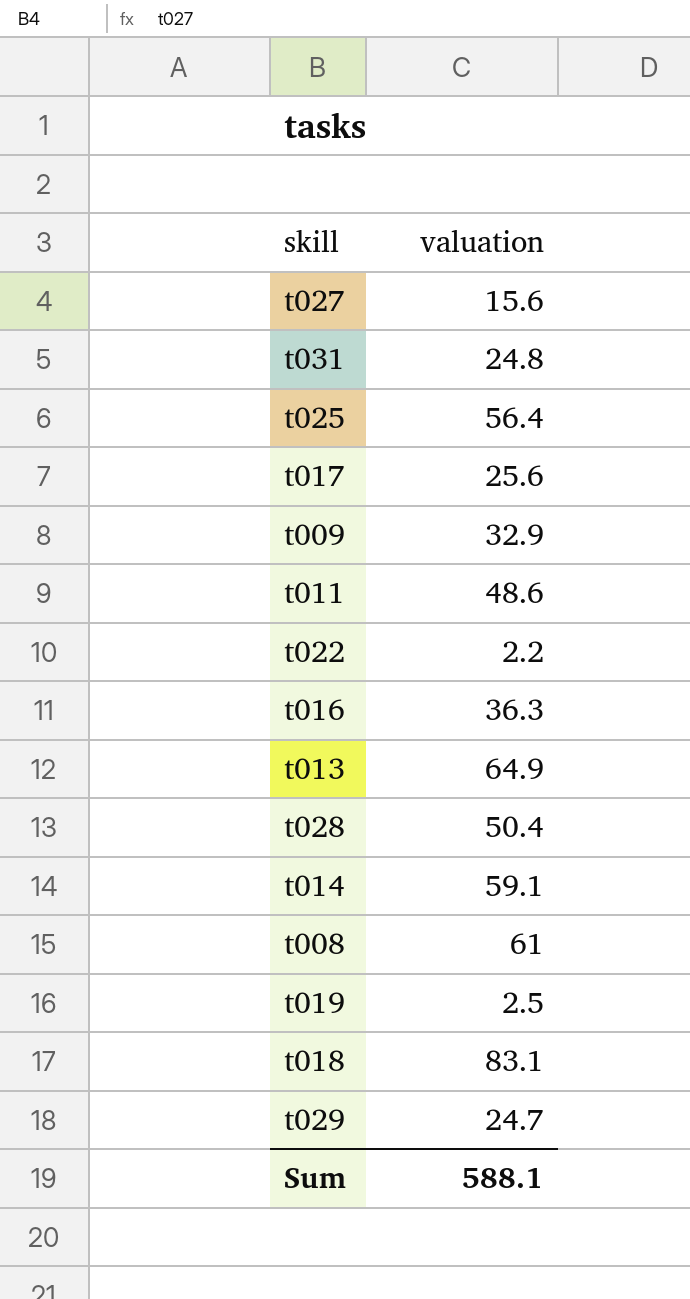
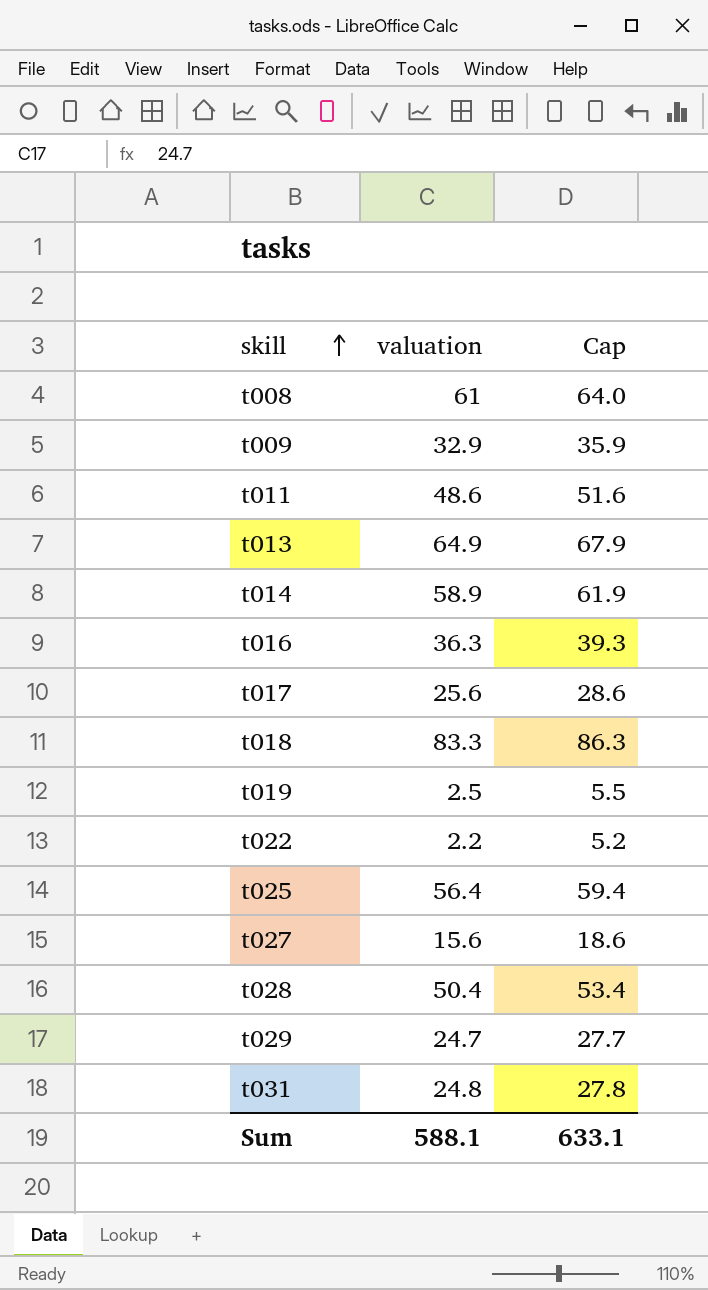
row order: none -> skill ascending
column Cap | formula: none -> [valuation] + 3
t014 | valuation: 59.1 -> 58.9
t018 | valuation: 83.1 -> 83.3

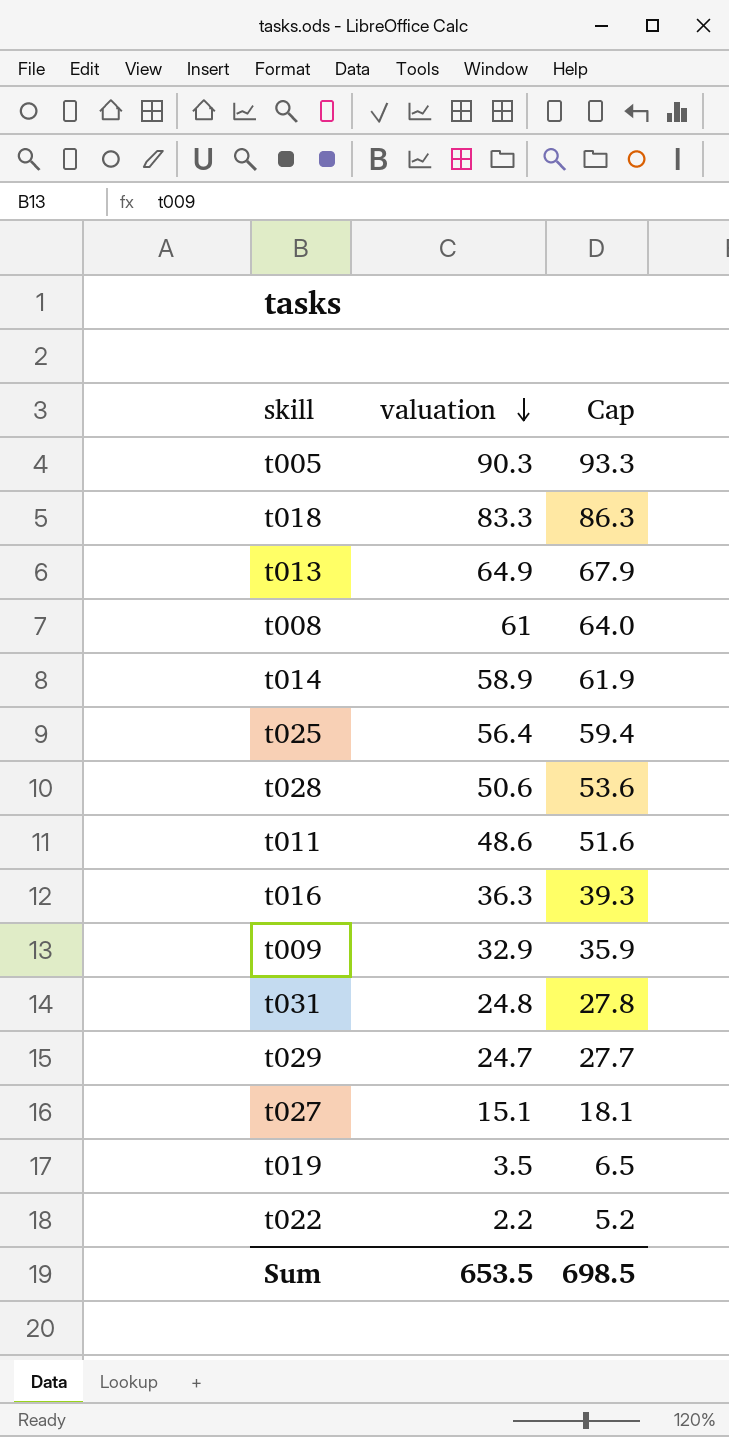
row order: skill ascending -> valuation descending
row t017: 25.6 | 28.6 -> none
row t005: none -> 90.3 | 93.3
t028 | valuation: 50.4 -> 50.6
t028 | Cap: 53.4 -> 53.6
t027 | valuation: 15.6 -> 15.1
t027 | Cap: 18.6 -> 18.1
t019 | valuation: 2.5 -> 3.5
t019 | Cap: 5.5 -> 6.5
Sum | valuation: 588.1 -> 653.5
Sum | Cap: 633.1 -> 698.5

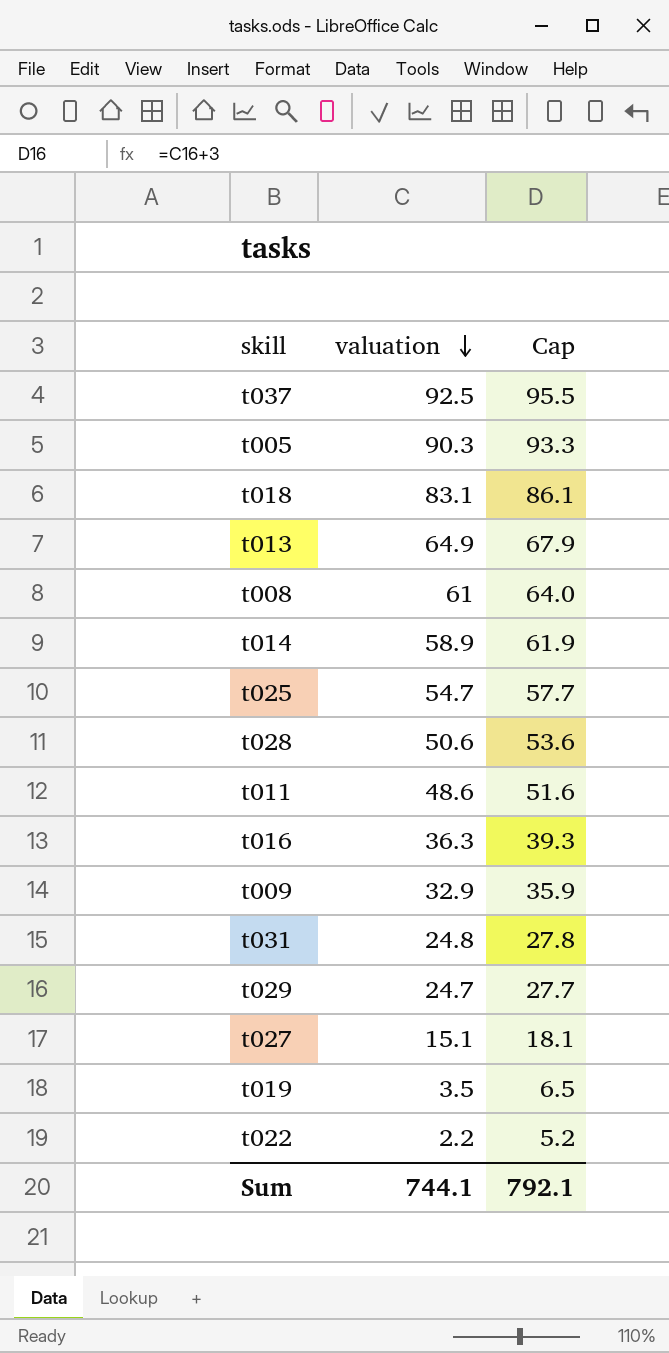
row t037: none -> 92.5 | 95.5
t018 | valuation: 83.3 -> 83.1
t018 | Cap: 86.3 -> 86.1
t025 | valuation: 56.4 -> 54.7
t025 | Cap: 59.4 -> 57.7
Sum | valuation: 653.5 -> 744.1
Sum | Cap: 698.5 -> 792.1

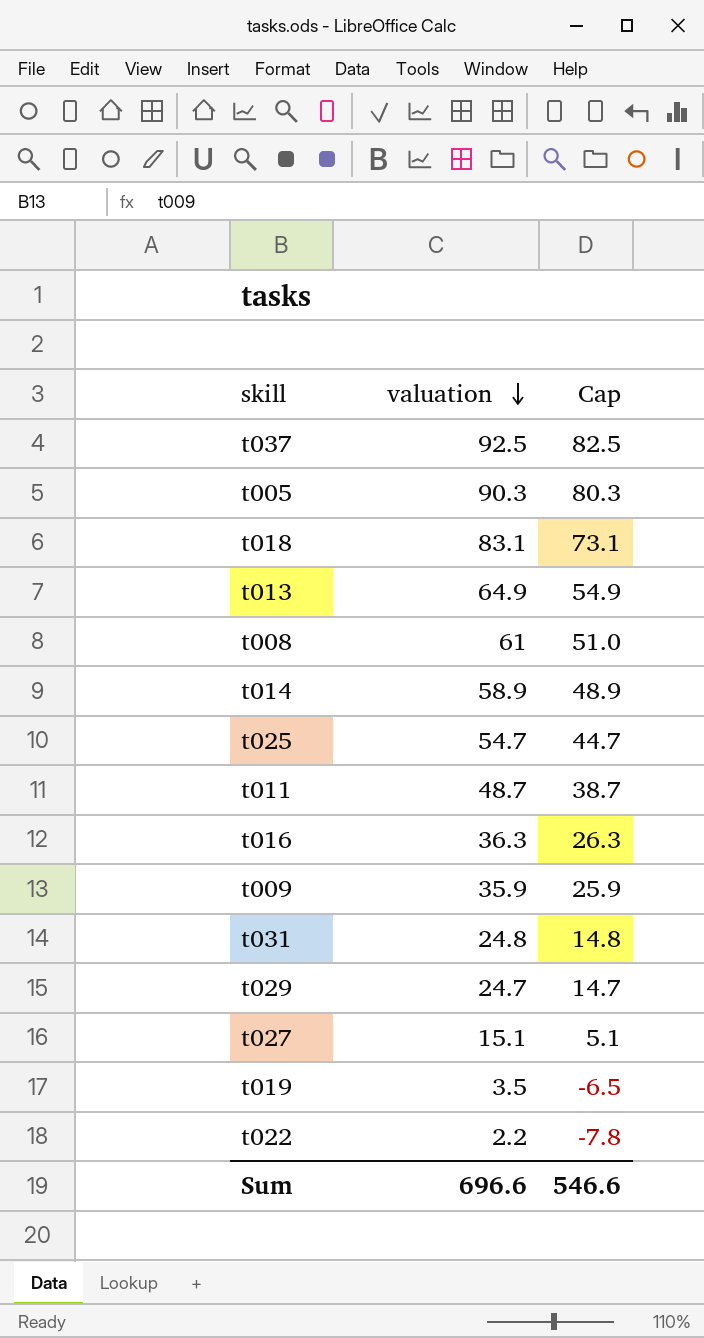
column Cap | formula: [valuation] + 3 -> [valuation] - 10
row t028: 50.6 | 53.6 -> none
t011 | valuation: 48.6 -> 48.7
t009 | valuation: 32.9 -> 35.9
Sum | valuation: 744.1 -> 696.6
Sum | Cap: 792.1 -> 546.6

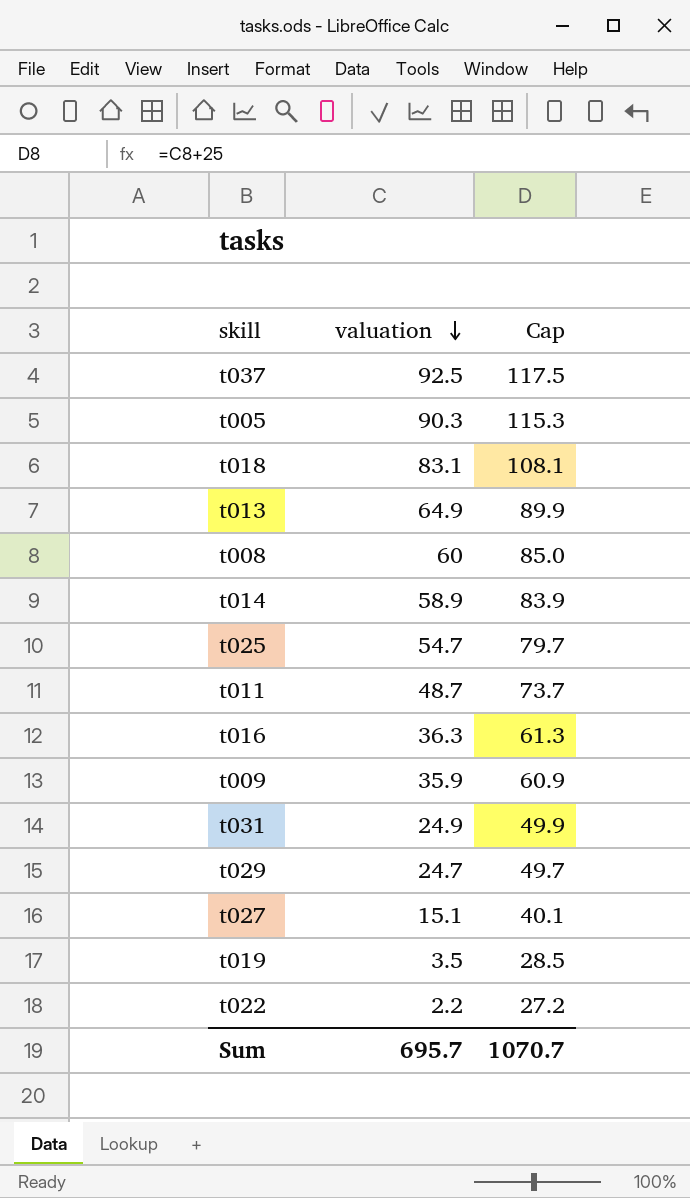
column Cap | formula: [valuation] - 10 -> [valuation] + 25
t008 | valuation: 61 -> 60
t031 | valuation: 24.8 -> 24.9
Sum | valuation: 696.6 -> 695.7
Sum | Cap: 546.6 -> 1070.7

